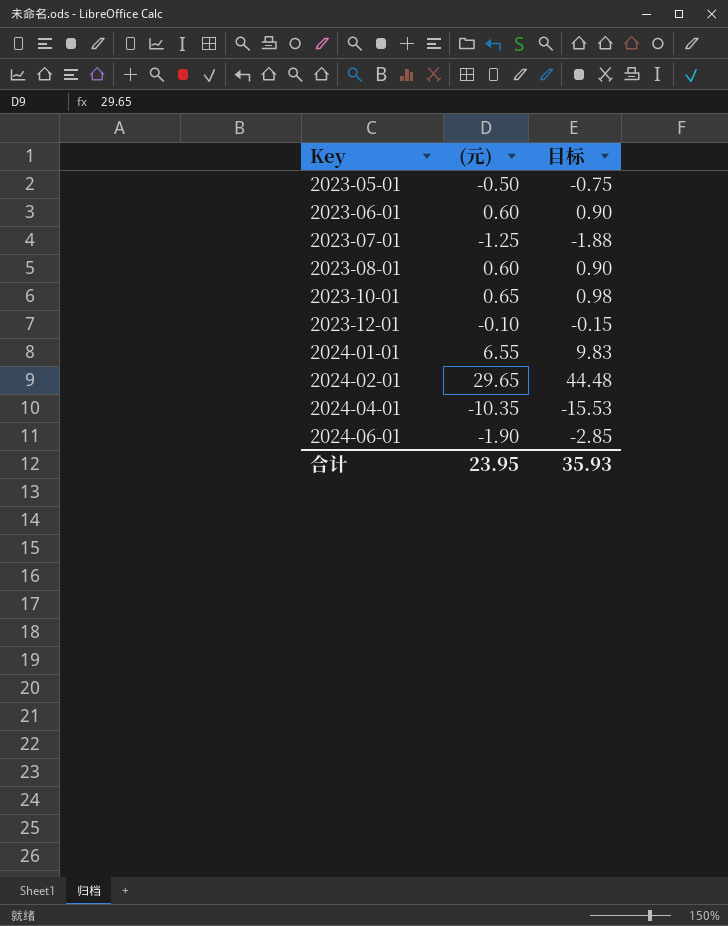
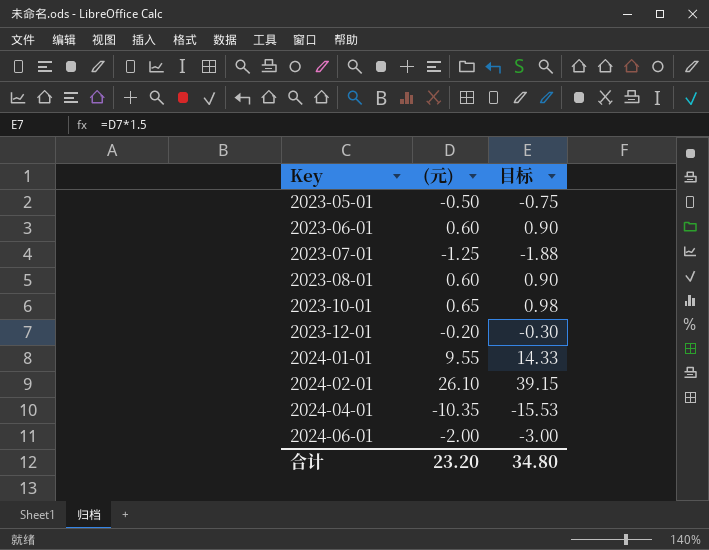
2023-12-01 | (元): -0.10 -> -0.20
2023-12-01 | 目标: -0.15 -> -0.30
2024-01-01 | (元): 6.55 -> 9.55
2024-01-01 | 目标: 9.83 -> 14.33
2024-02-01 | (元): 29.65 -> 26.10
2024-02-01 | 目标: 44.48 -> 39.15
2024-06-01 | (元): -1.90 -> -2.00
2024-06-01 | 目标: -2.85 -> -3.00
合计 | (元): 23.95 -> 23.20
合计 | 目标: 35.93 -> 34.80

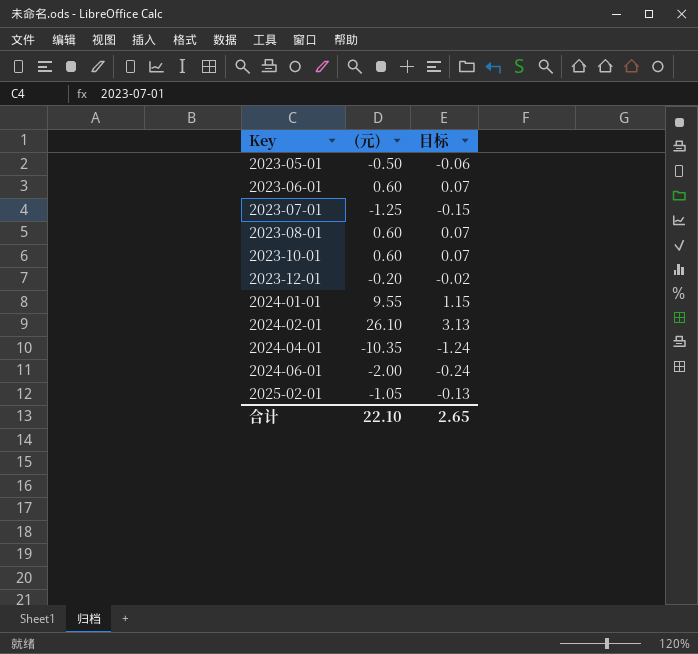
column 目标 | formula: [(元)] * 1.5 -> [(元)] * 0.12
2023-10-01 | (元): 0.65 -> 0.60
row 2025-02-01: none -> -1.05 | -0.13
合计 | (元): 23.20 -> 22.10
合计 | 目标: 34.80 -> 2.65

